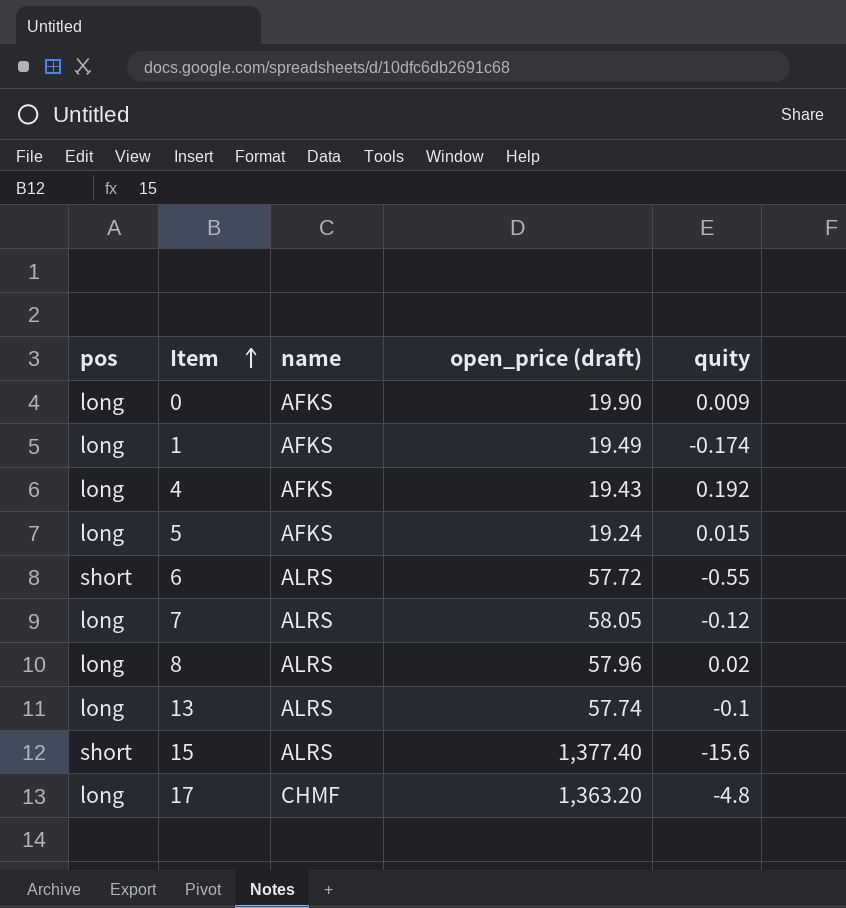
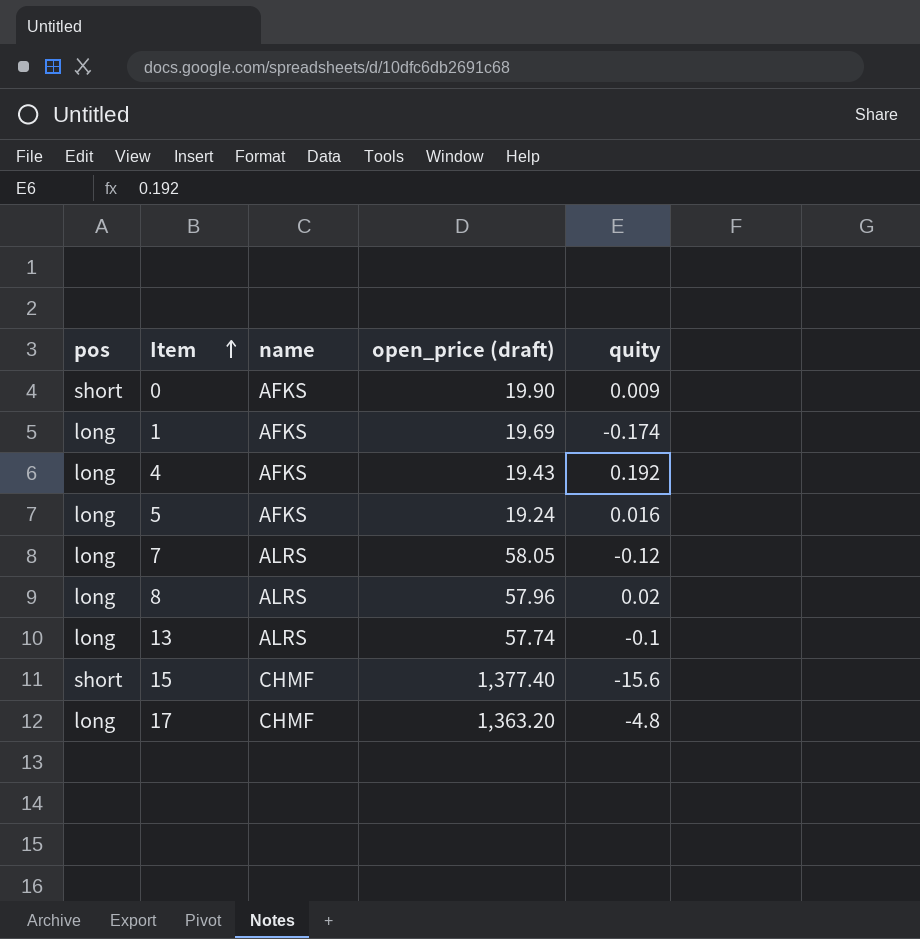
row 6: short | ALRS | 57.72 | -0.55 -> none
0 | pos: long -> short
1 | open_price (draft): 19.49 -> 19.69
5 | quity: 0.015 -> 0.016
15 | name: ALRS -> CHMF

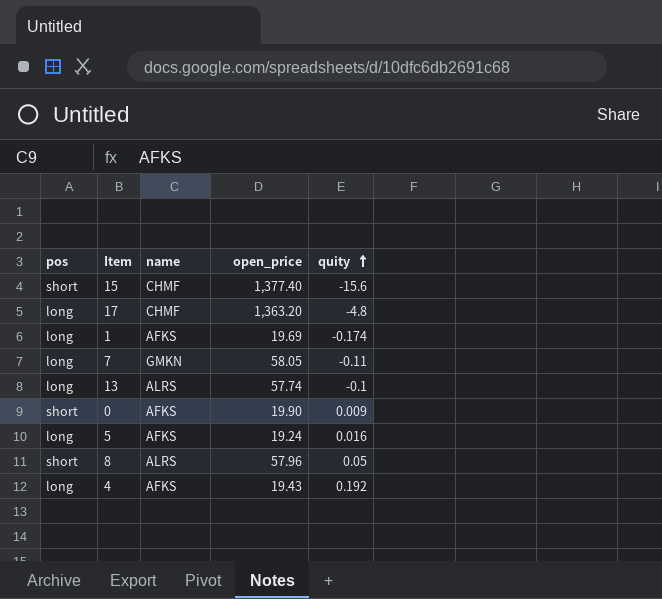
row order: Item ascending -> quity ascending
column name: open_price (draft) -> open_price
7 | name: ALRS -> GMKN
7 | quity: -0.12 -> -0.11
8 | pos: long -> short
8 | quity: 0.02 -> 0.05

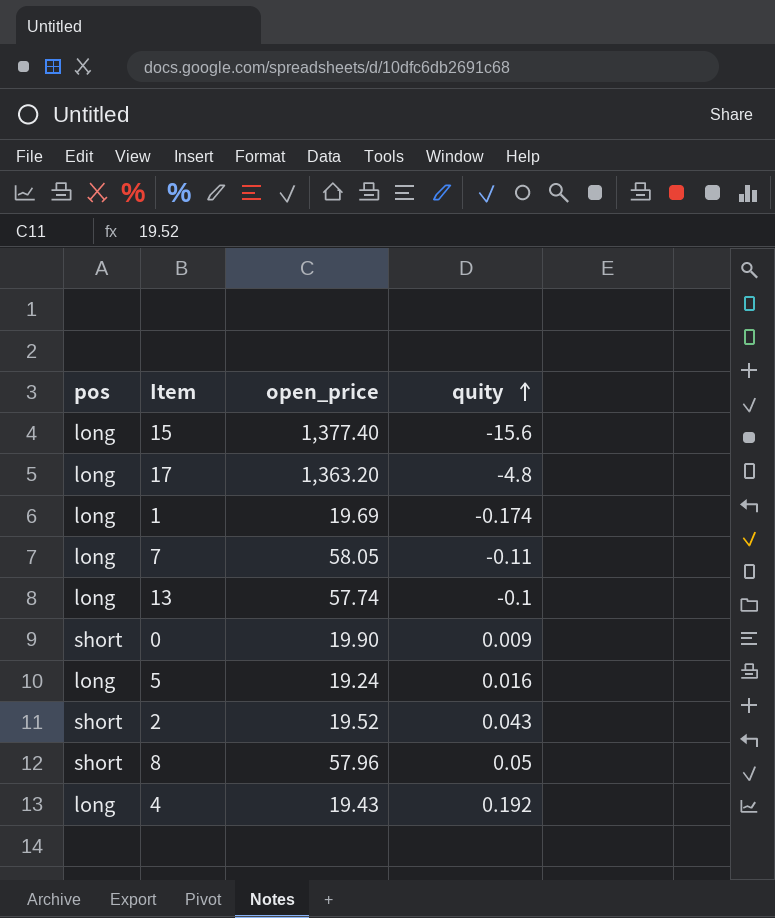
column name | position: 3 -> none
15 | pos: short -> long
row 2: none -> short | 19.52 | 0.043

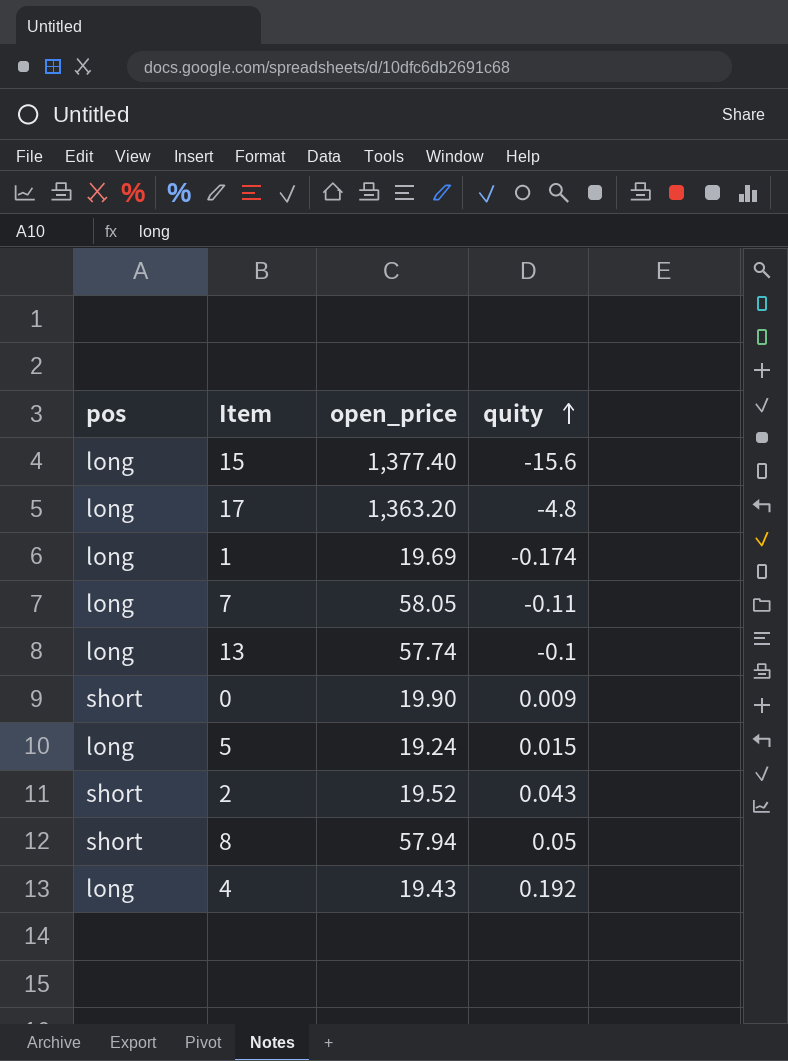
5 | quity: 0.016 -> 0.015
8 | open_price: 57.96 -> 57.94

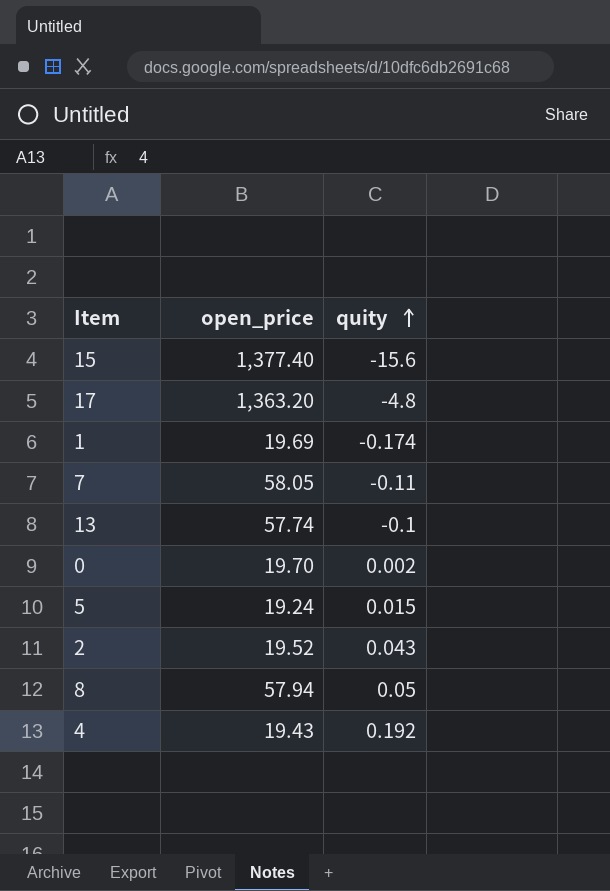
column pos | position: 1 -> none
0 | open_price: 19.90 -> 19.70
0 | quity: 0.009 -> 0.002

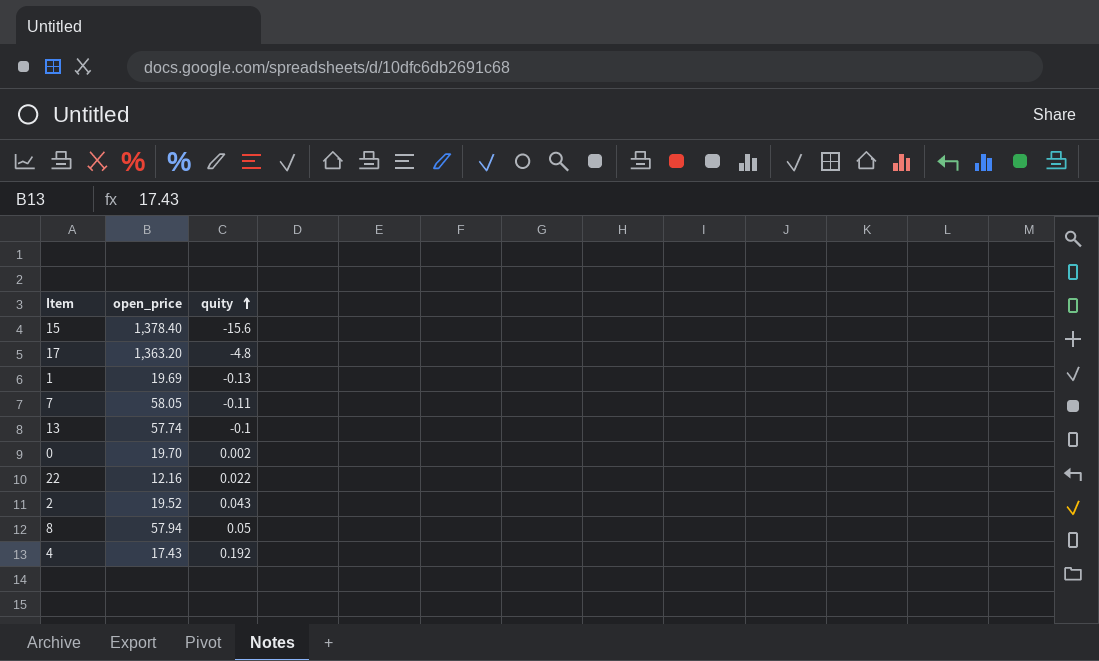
row 5: 19.24 | 0.015 -> none
15 | open_price: 1,377.40 -> 1,378.40
1 | quity: -0.174 -> -0.13
row 22: none -> 12.16 | 0.022
4 | open_price: 19.43 -> 17.43

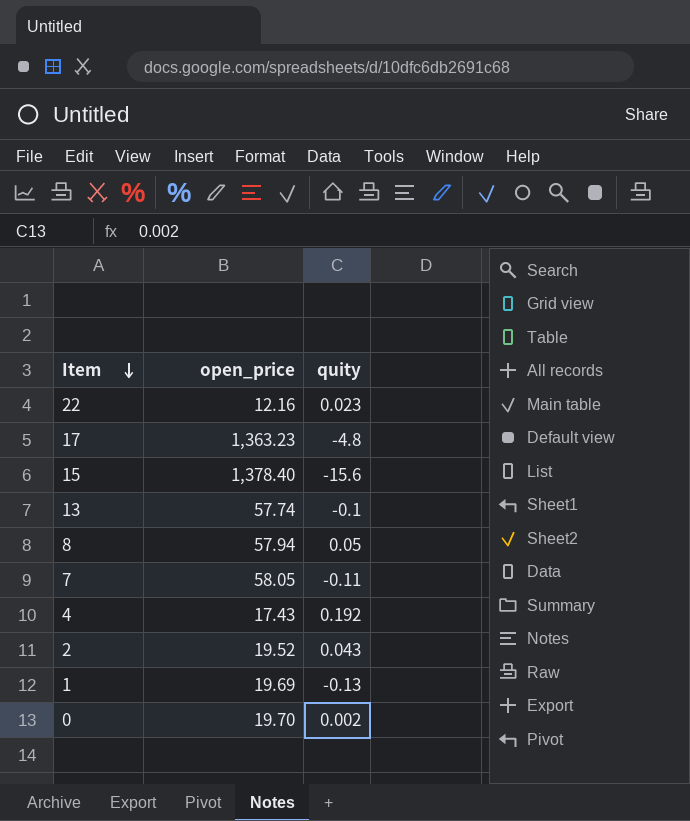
row order: quity ascending -> Item descending
22 | quity: 0.022 -> 0.023
17 | open_price: 1,363.20 -> 1,363.23

